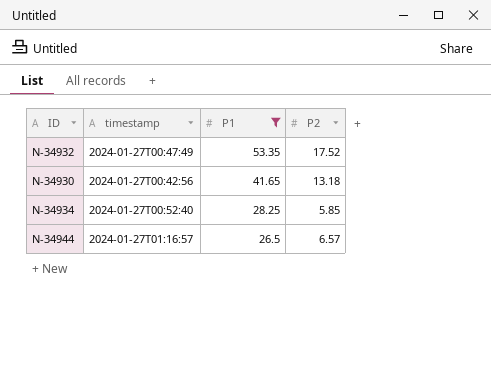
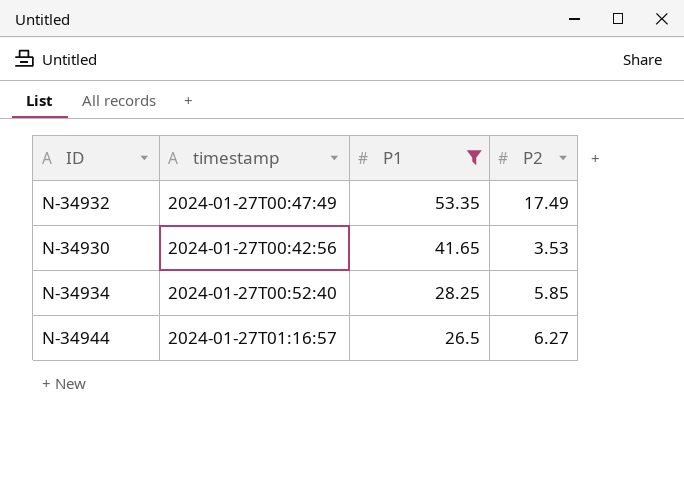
N-34932 | P2: 17.52 -> 17.49
N-34930 | P2: 13.18 -> 3.53
N-34944 | P2: 6.57 -> 6.27

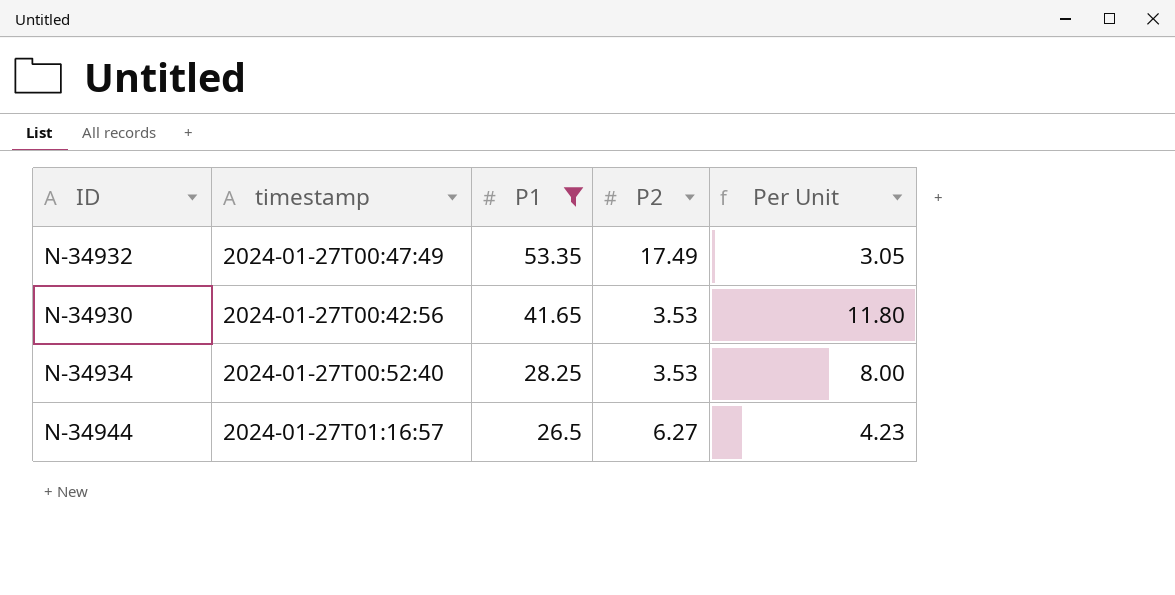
column Per Unit | formula: none -> [P1] / [P2]
N-34934 | P2: 5.85 -> 3.53

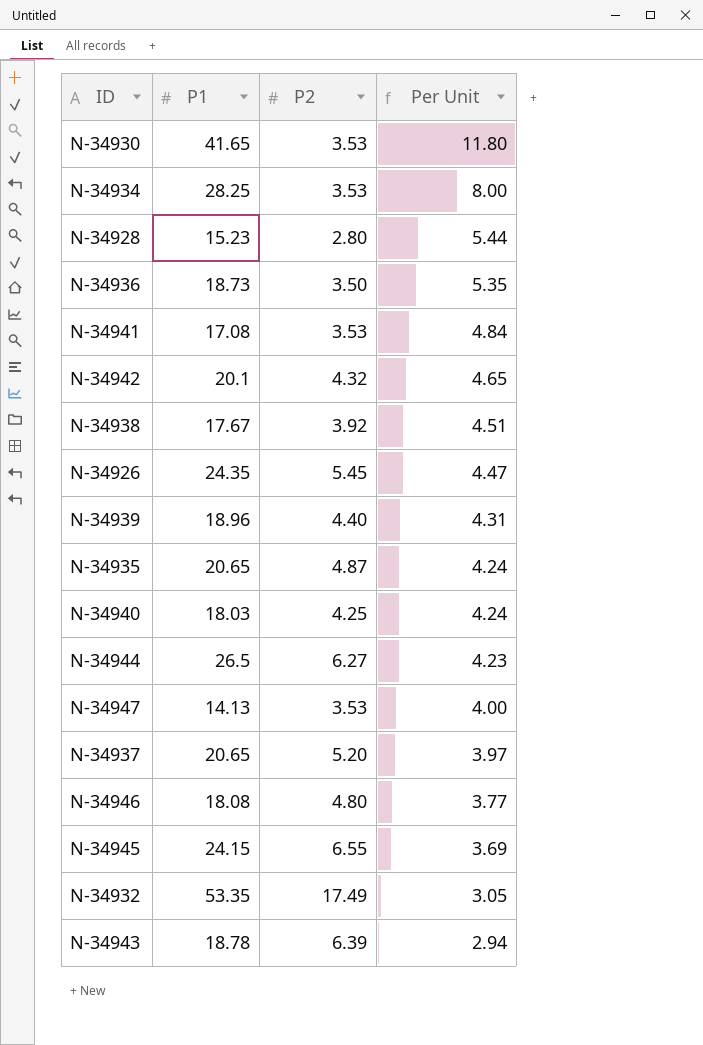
filter: P1 >= 26.5 -> none
row order: P1 descending -> Per Unit descending
column timestamp | position: 2 -> none

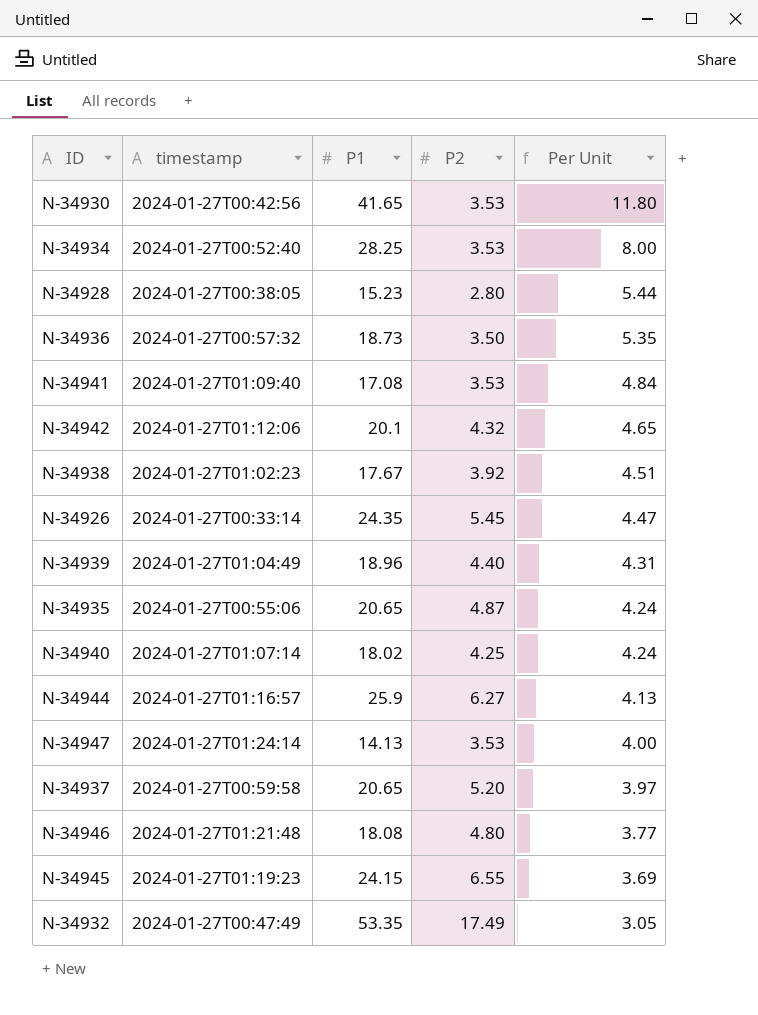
column timestamp | position: none -> 2
row N-34943: 18.78 | 6.39 | 2.94 -> none
N-34940 | P1: 18.03 -> 18.02
N-34944 | P1: 26.5 -> 25.9
N-34944 | Per Unit: 4.23 -> 4.13

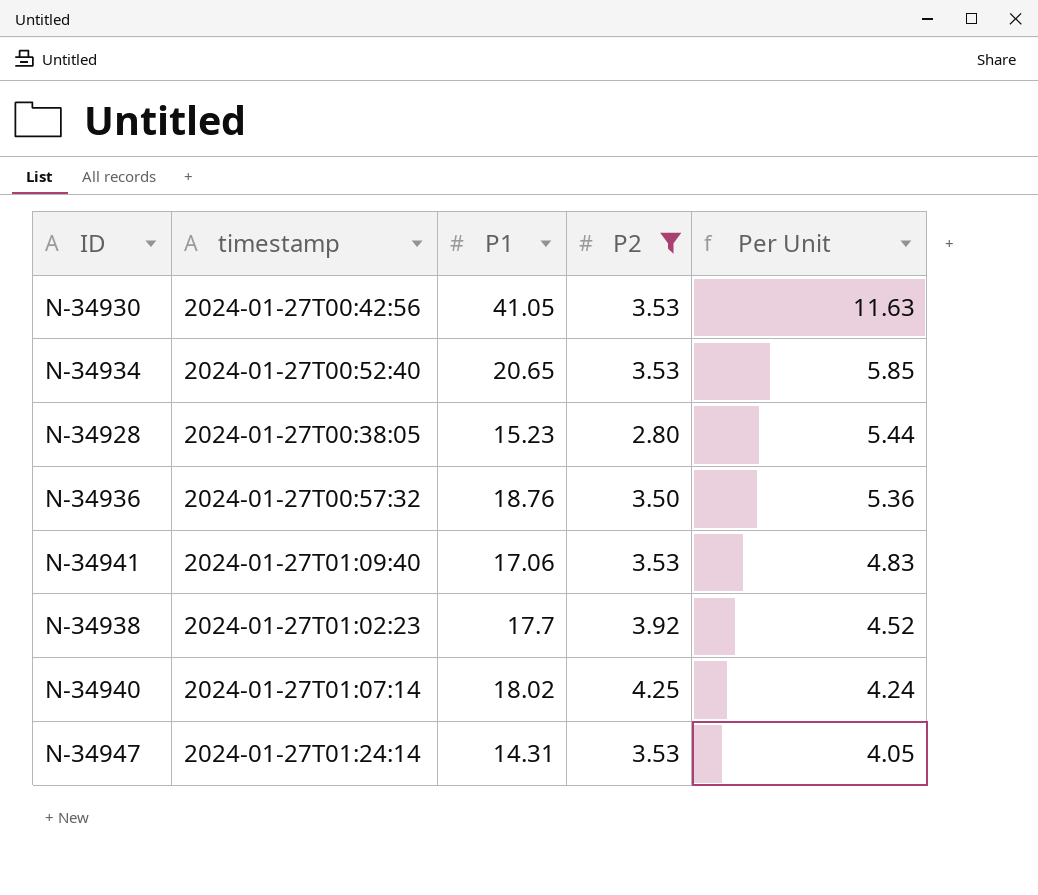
filter: none -> P2 <= 4.25
N-34930 | P1: 41.65 -> 41.05
N-34930 | Per Unit: 11.80 -> 11.63
N-34934 | P1: 28.25 -> 20.65
N-34934 | Per Unit: 8.00 -> 5.85
N-34936 | P1: 18.73 -> 18.76
N-34936 | Per Unit: 5.35 -> 5.36
N-34941 | P1: 17.08 -> 17.06
N-34941 | Per Unit: 4.84 -> 4.83
N-34938 | P1: 17.67 -> 17.7
N-34938 | Per Unit: 4.51 -> 4.52
N-34947 | P1: 14.13 -> 14.31
N-34947 | Per Unit: 4.00 -> 4.05

